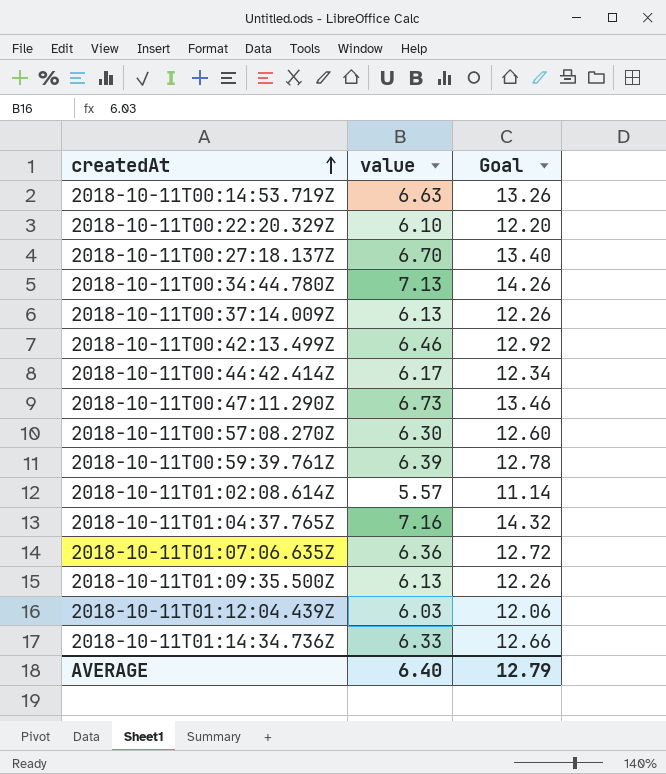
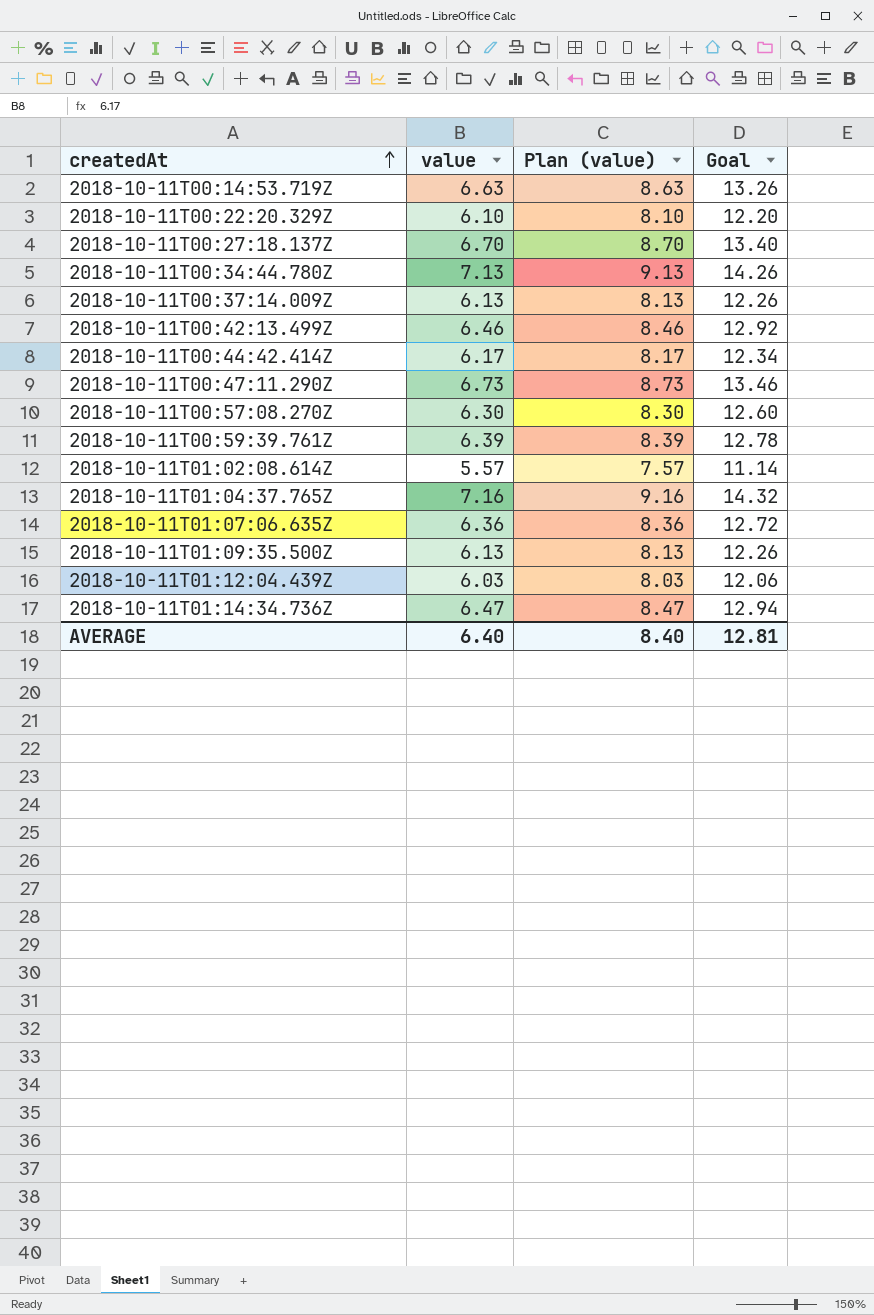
column Plan (value) | formula: none -> [value] + 2
2018-10-11T01:14:34.736Z | value: 6.33 -> 6.47
2018-10-11T01:14:34.736Z | Goal: 12.66 -> 12.94
AVERAGE | Goal: 12.79 -> 12.81

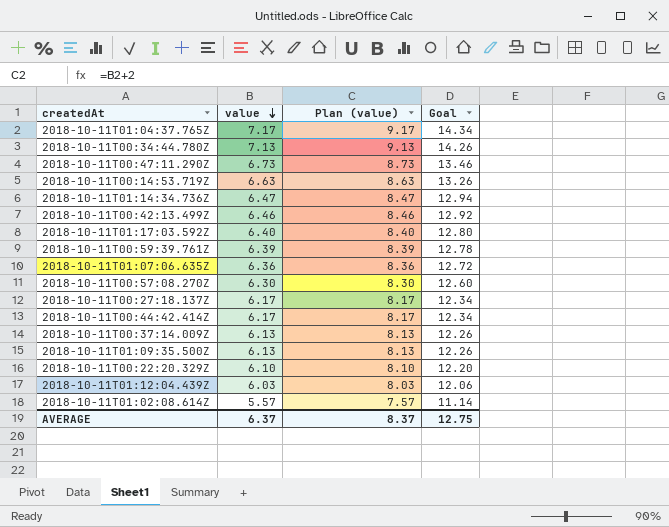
row order: createdAt ascending -> value descending
2018-10-11T01:04:37.765Z | value: 7.16 -> 7.17
2018-10-11T01:04:37.765Z | Plan (value): 9.16 -> 9.17
2018-10-11T01:04:37.765Z | Goal: 14.32 -> 14.34
row 2018-10-11T01:17:03.592Z: none -> 6.40 | 8.40 | 12.80
2018-10-11T00:27:18.137Z | value: 6.70 -> 6.17
2018-10-11T00:27:18.137Z | Plan (value): 8.70 -> 8.17
2018-10-11T00:27:18.137Z | Goal: 13.40 -> 12.34
AVERAGE | value: 6.40 -> 6.37
AVERAGE | Plan (value): 8.40 -> 8.37
AVERAGE | Goal: 12.81 -> 12.75

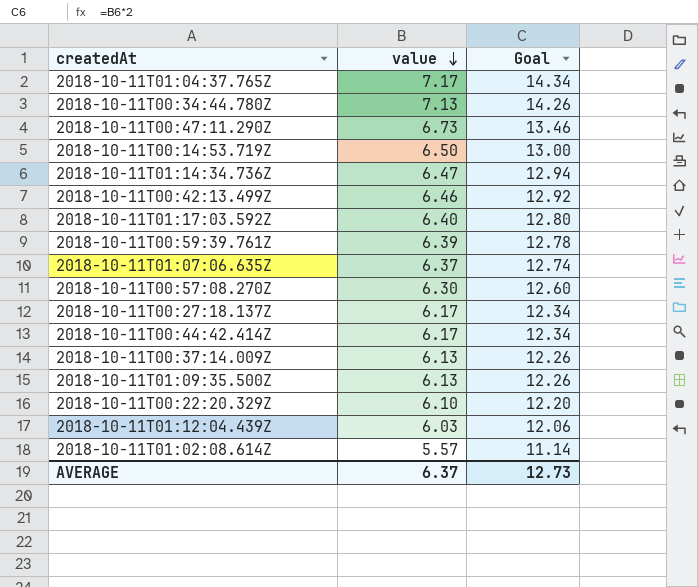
column Plan (value) | formula: [value] + 2 -> none
2018-10-11T00:14:53.719Z | value: 6.63 -> 6.50
2018-10-11T00:14:53.719Z | Goal: 13.26 -> 13.00
2018-10-11T01:07:06.635Z | value: 6.36 -> 6.37
2018-10-11T01:07:06.635Z | Goal: 12.72 -> 12.74
AVERAGE | Goal: 12.75 -> 12.73

